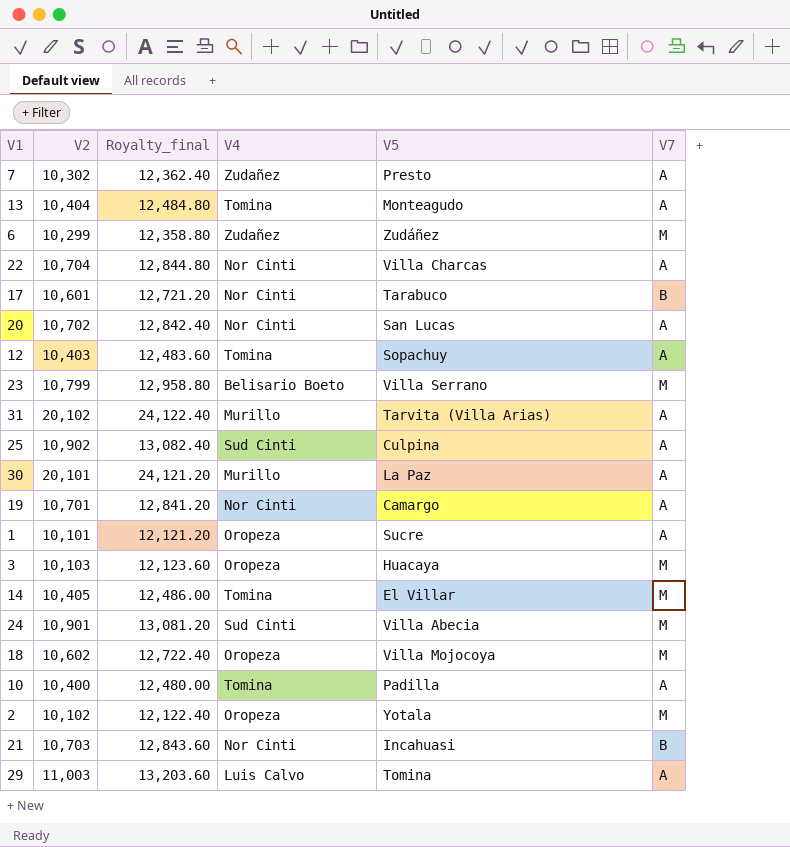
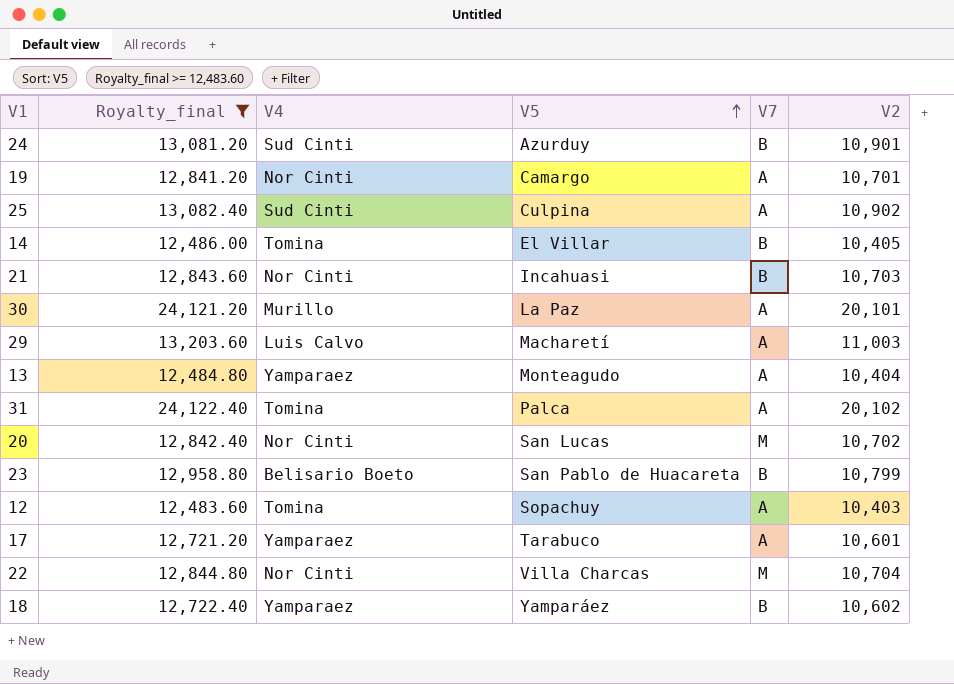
filter: none -> Royalty_final >= 12,483.60
row order: none -> V5 ascending
column V2 | position: 2 -> 6
24 | V5: Villa Abecia -> Azurduy
24 | V7: M -> B
14 | V7: M -> B
29 | V5: Tomina -> Macharetí
13 | V4: Tomina -> Yamparaez
31 | V4: Murillo -> Tomina
31 | V5: Tarvita (Villa Arias) -> Palca
20 | V7: A -> M
23 | V5: Villa Serrano -> San Pablo de Huacareta
23 | V7: M -> B
17 | V4: Nor Cinti -> Yamparaez
17 | V7: B -> A
22 | V7: A -> M
18 | V4: Oropeza -> Yamparaez
18 | V5: Villa Mojocoya -> Yamparáez
18 | V7: M -> B

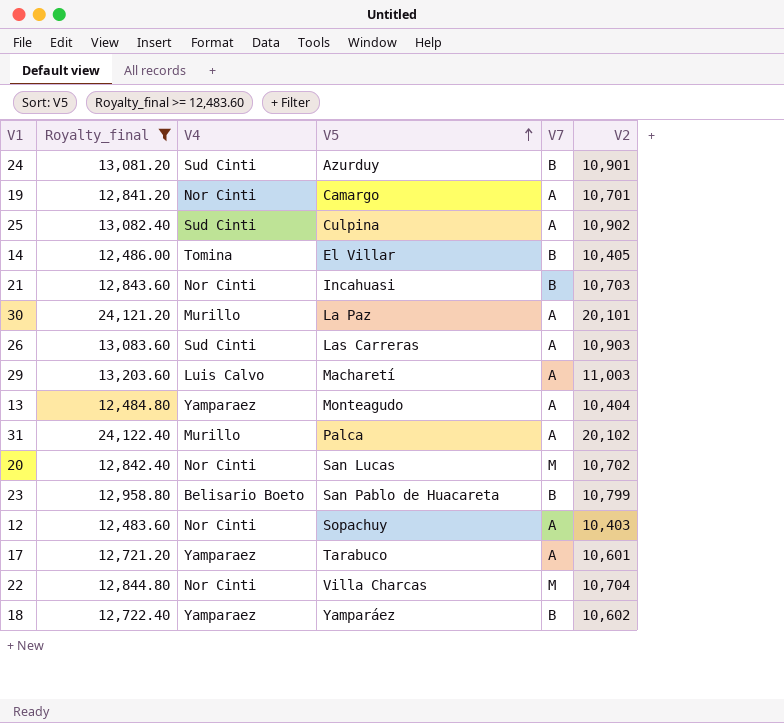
row 26: none -> 13,083.60 | Sud Cinti | Las Carreras | A | 10,903
31 | V4: Tomina -> Murillo
12 | V4: Tomina -> Nor Cinti

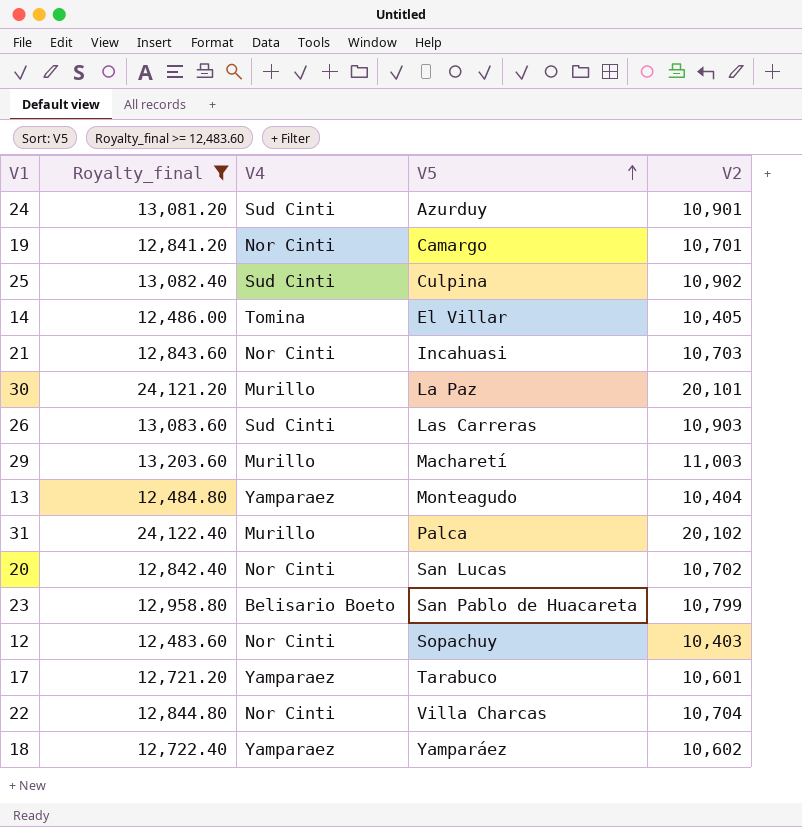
column V7 | position: 5 -> none
29 | V4: Luis Calvo -> Murillo

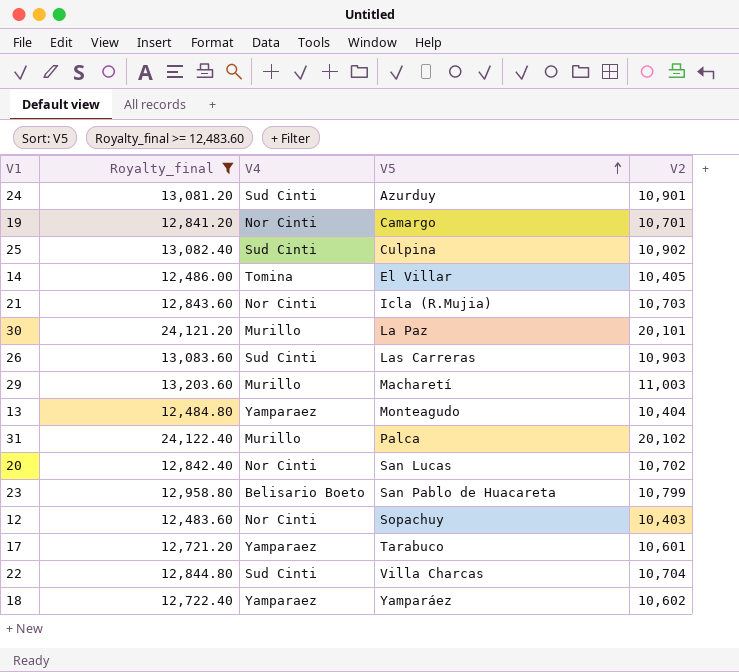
21 | V5: Incahuasi -> Icla (R.Mujia)
22 | V4: Nor Cinti -> Sud Cinti

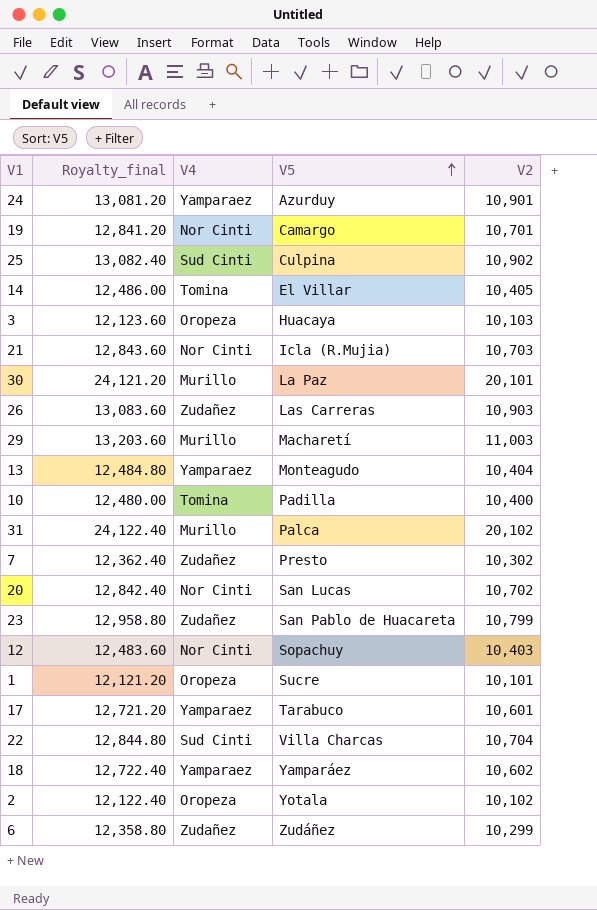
filter: Royalty_final >= 12,483.60 -> none
24 | V4: Sud Cinti -> Yamparaez
26 | V4: Sud Cinti -> Zudañez
23 | V4: Belisario Boeto -> Zudañez

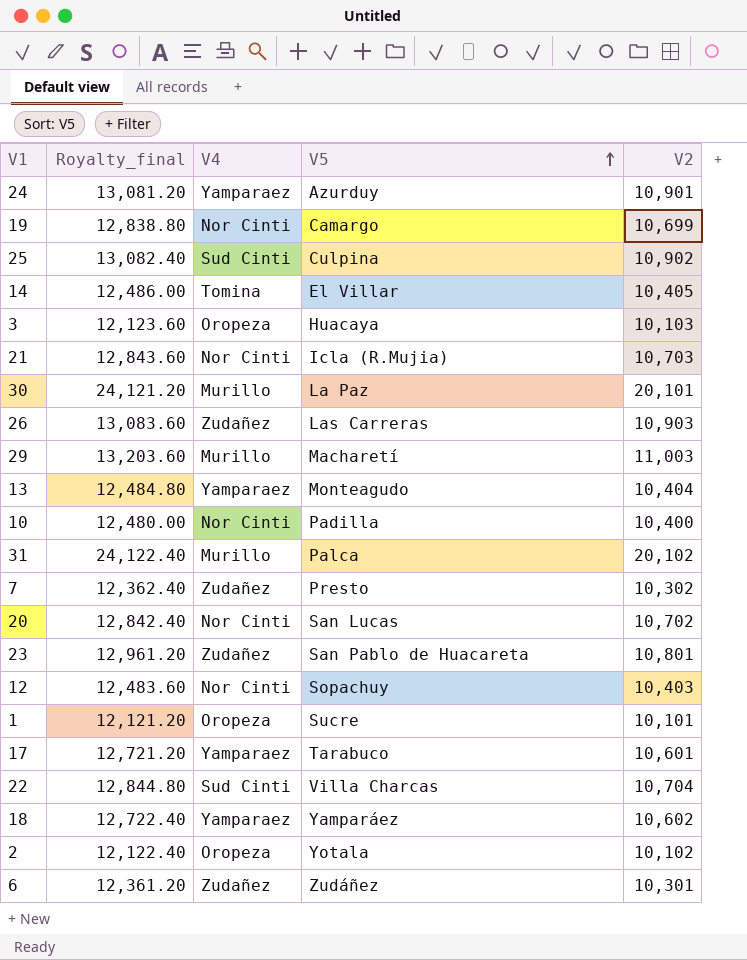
19 | Royalty_final: 12,841.20 -> 12,838.80
19 | V2: 10,701 -> 10,699
10 | V4: Tomina -> Nor Cinti
23 | Royalty_final: 12,958.80 -> 12,961.20
23 | V2: 10,799 -> 10,801
6 | Royalty_final: 12,358.80 -> 12,361.20
6 | V2: 10,299 -> 10,301

